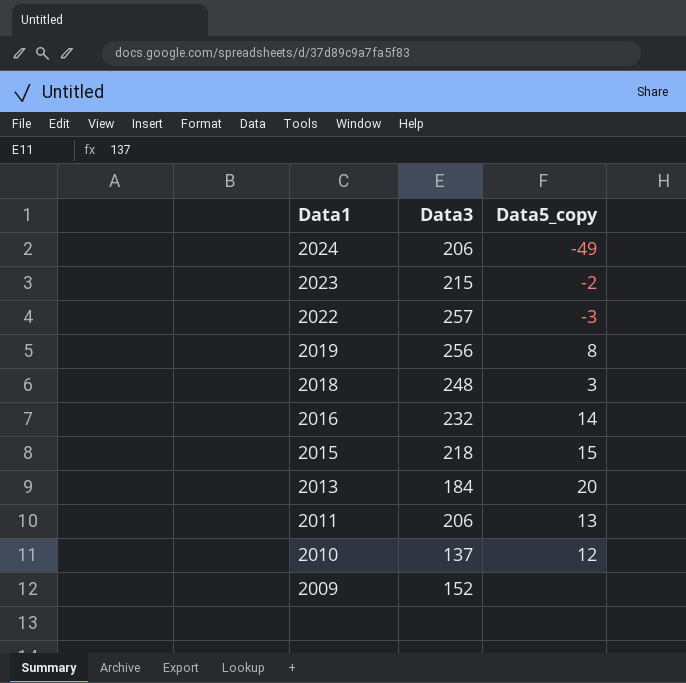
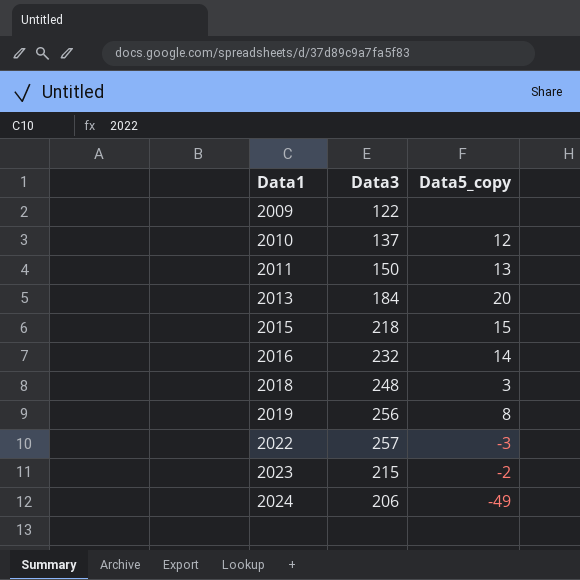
row order: Data1 descending -> Data1 ascending
2009 | Data3: 152 -> 122
2011 | Data3: 206 -> 150

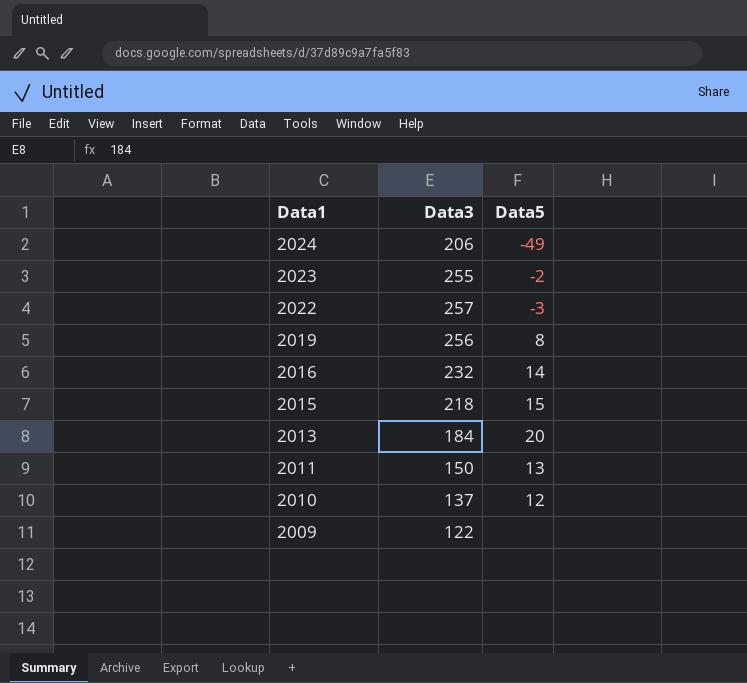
row order: Data1 ascending -> Data1 descending
column name: Data5_copy -> Data5
row 2018: 248 | 3 -> none
2023 | Data3: 215 -> 255

